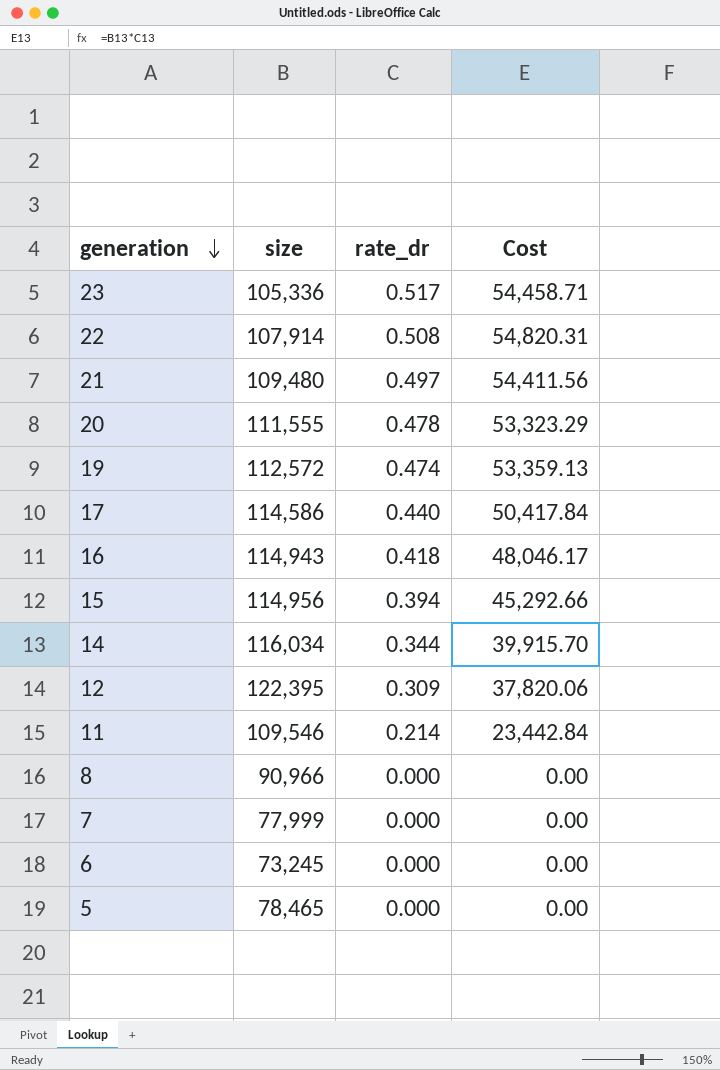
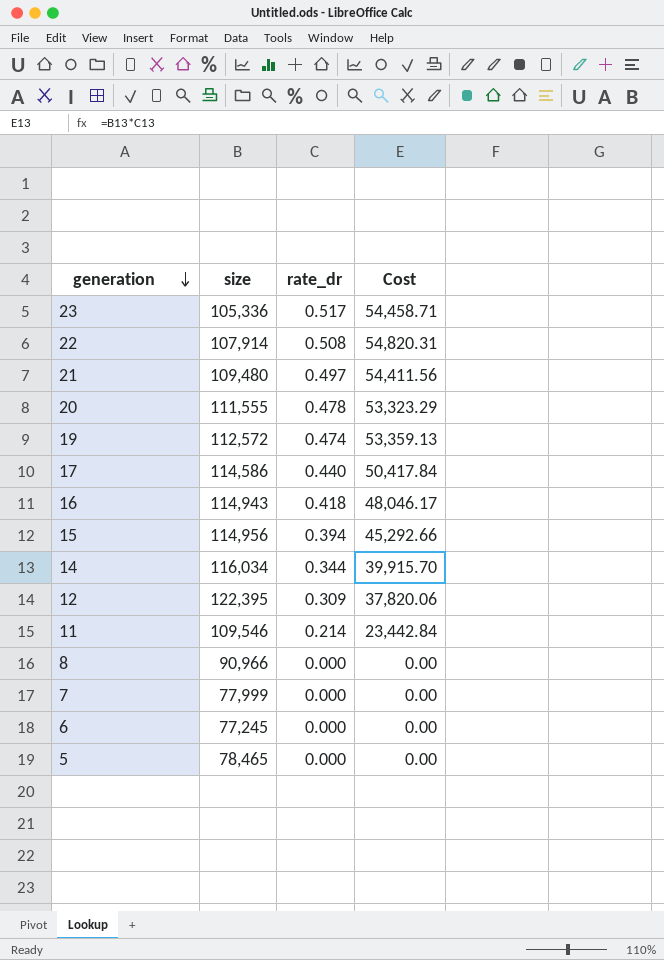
6 | size: 73,245 -> 77,245

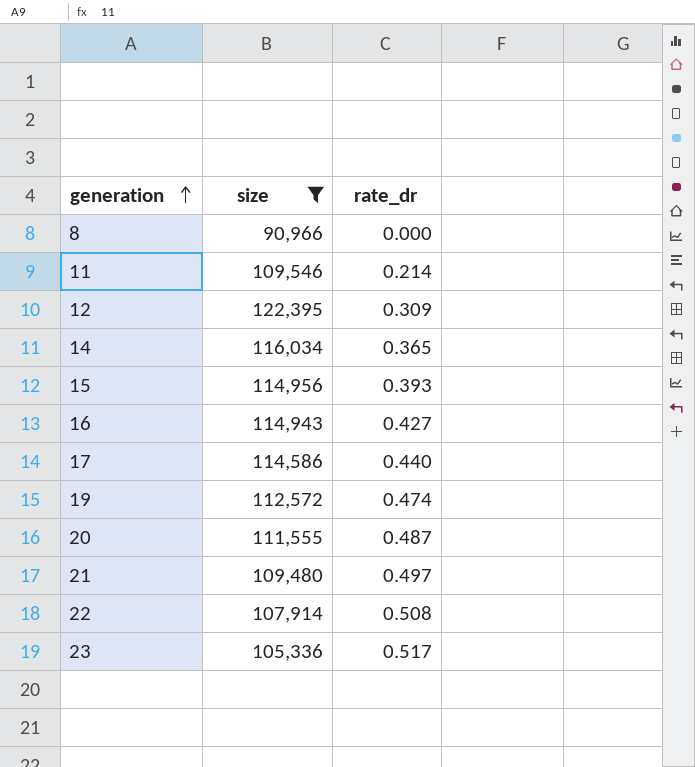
filter: none -> size >= 90,966
row order: generation descending -> generation ascending
column Cost | formula: [size] * [rate_dr] -> none
14 | rate_dr: 0.344 -> 0.365
15 | rate_dr: 0.394 -> 0.393
16 | rate_dr: 0.418 -> 0.427
20 | rate_dr: 0.478 -> 0.487

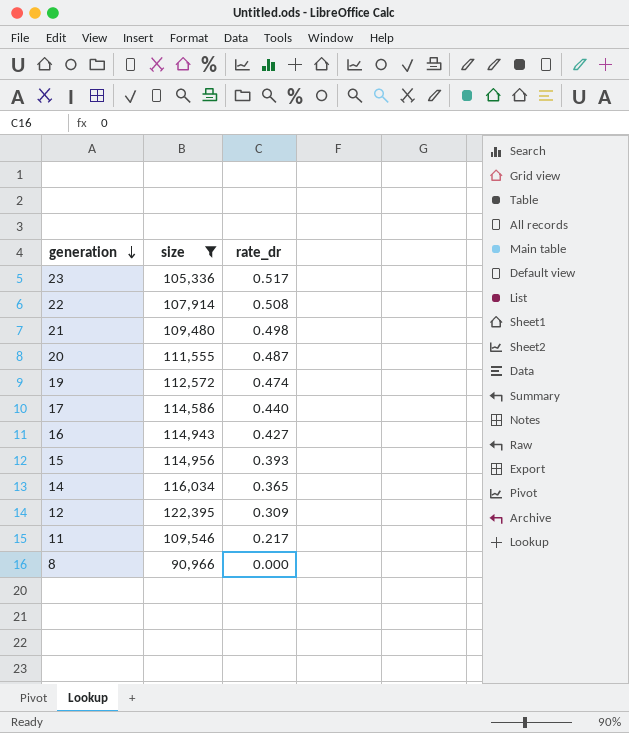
row order: generation ascending -> generation descending
21 | rate_dr: 0.497 -> 0.498
11 | rate_dr: 0.214 -> 0.217

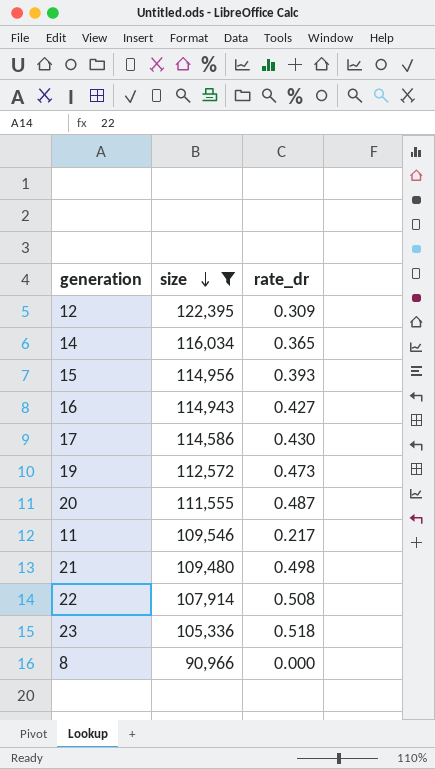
row order: generation descending -> size descending
17 | rate_dr: 0.440 -> 0.430
19 | rate_dr: 0.474 -> 0.473
23 | rate_dr: 0.517 -> 0.518

